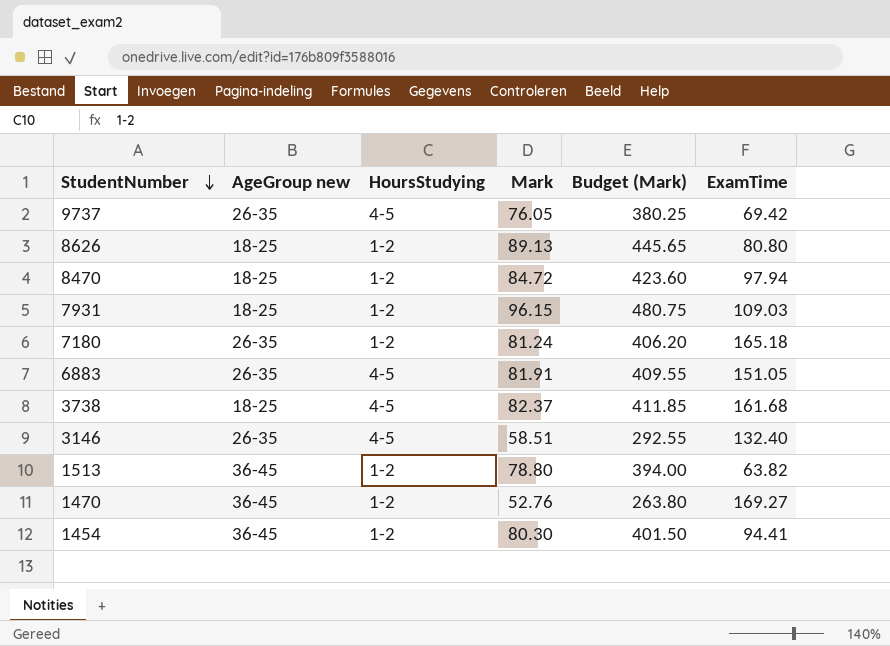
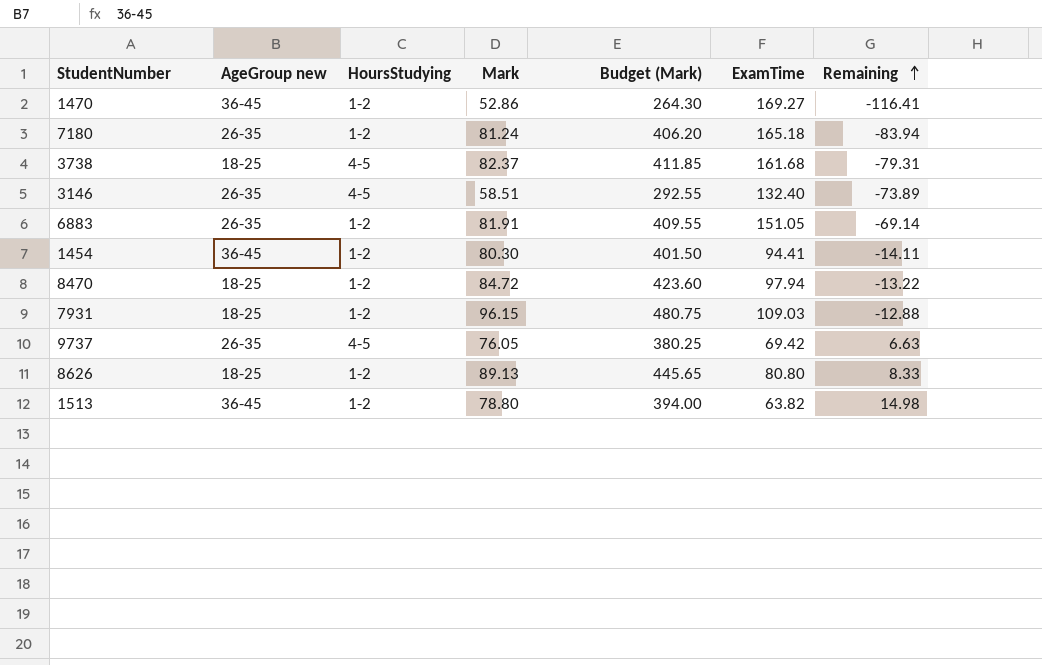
row order: StudentNumber descending -> Remaining ascending
column Remaining | formula: none -> [Mark] - [ExamTime]
1470 | Mark: 52.76 -> 52.86
1470 | Budget (Mark): 263.80 -> 264.30
6883 | HoursStudying: 4-5 -> 1-2

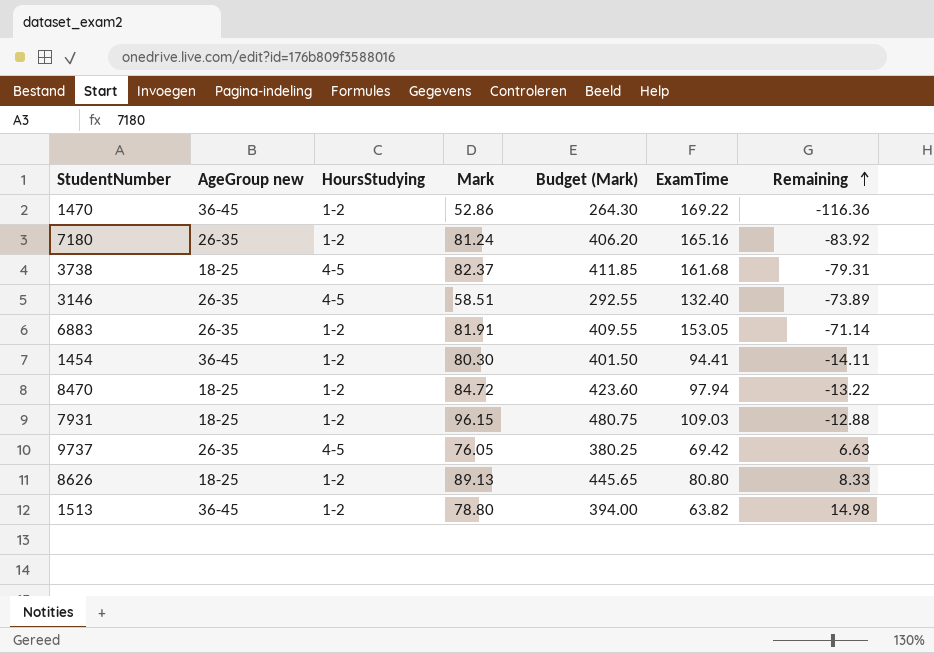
1470 | ExamTime: 169.27 -> 169.22
1470 | Remaining: -116.41 -> -116.36
7180 | ExamTime: 165.18 -> 165.16
7180 | Remaining: -83.94 -> -83.92
6883 | ExamTime: 151.05 -> 153.05
6883 | Remaining: -69.14 -> -71.14

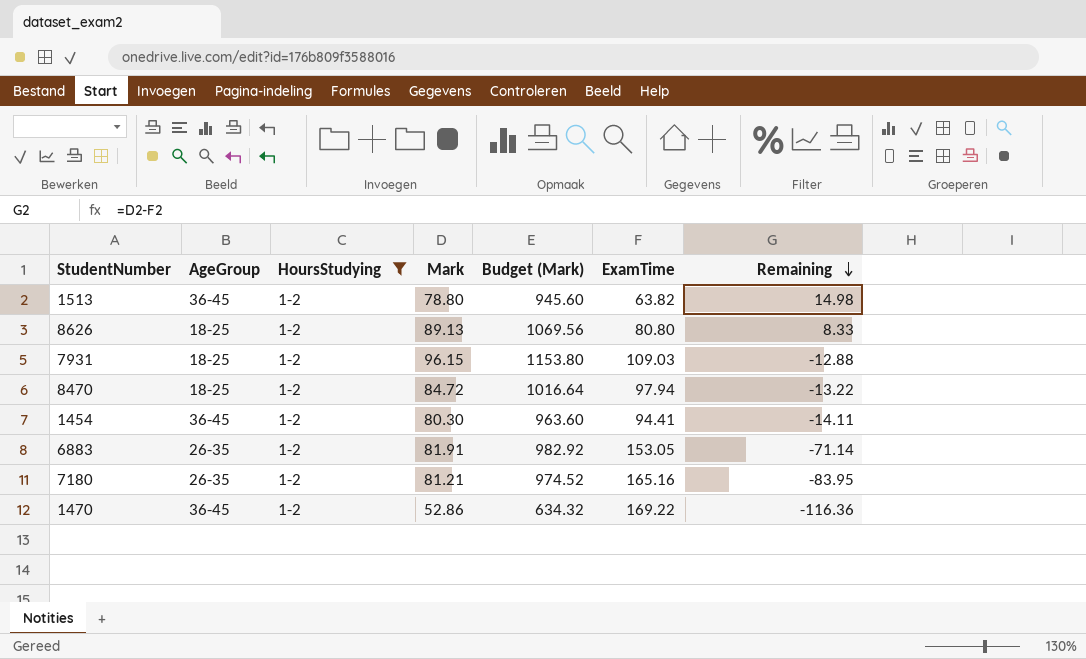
filter: none -> HoursStudying = 1-2
row order: Remaining ascending -> Remaining descending
column name: AgeGroup new -> AgeGroup
column Budget (Mark) | formula: [Mark] * 5 -> [Mark] * 12
7180 | Mark: 81.24 -> 81.21
7180 | Remaining: -83.92 -> -83.95

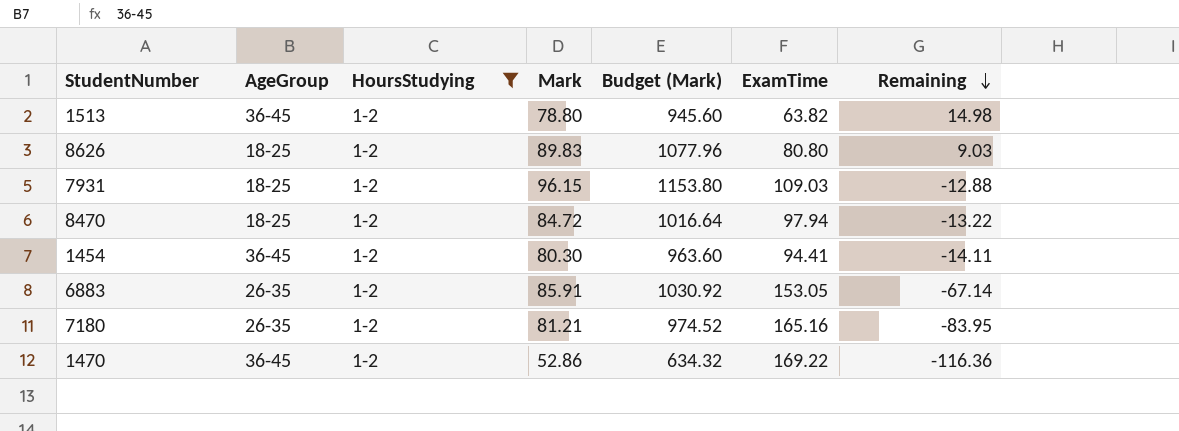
8626 | Mark: 89.13 -> 89.83
8626 | Budget (Mark): 1069.56 -> 1077.96
8626 | Remaining: 8.33 -> 9.03
6883 | Mark: 81.91 -> 85.91
6883 | Budget (Mark): 982.92 -> 1030.92
6883 | Remaining: -71.14 -> -67.14

